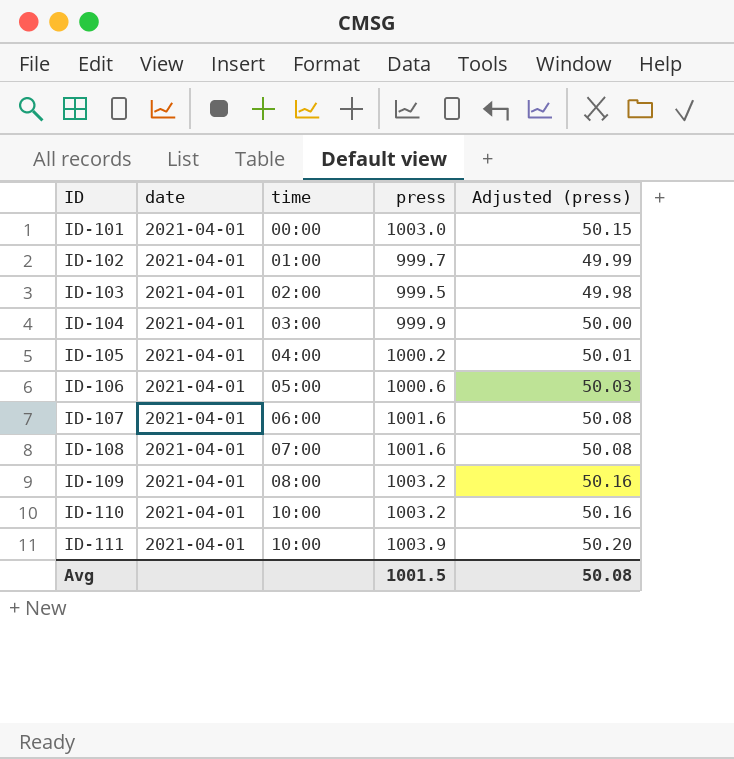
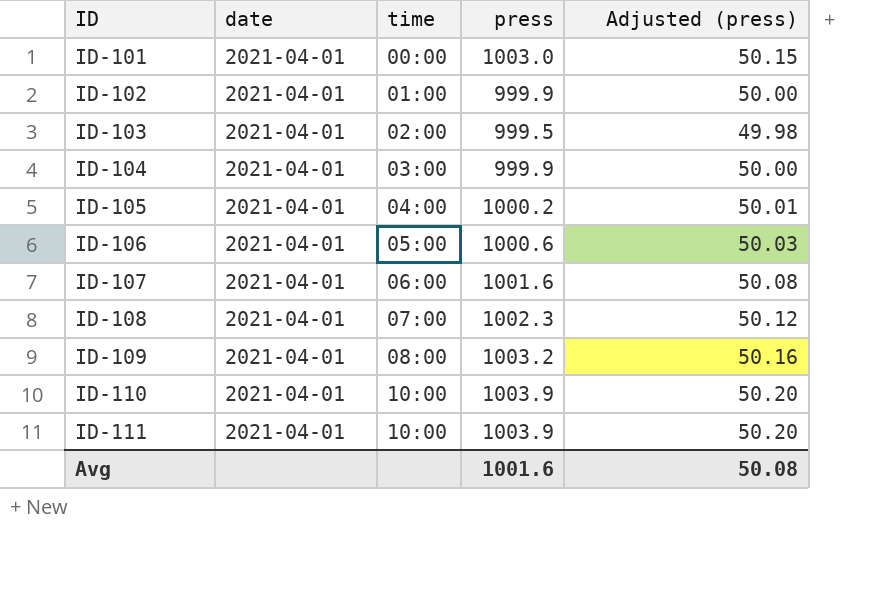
ID-102 | press: 999.7 -> 999.9
ID-102 | Adjusted (press): 49.99 -> 50.00
ID-108 | press: 1001.6 -> 1002.3
ID-108 | Adjusted (press): 50.08 -> 50.12
ID-110 | press: 1003.2 -> 1003.9
ID-110 | Adjusted (press): 50.16 -> 50.20
Avg | press: 1001.5 -> 1001.6

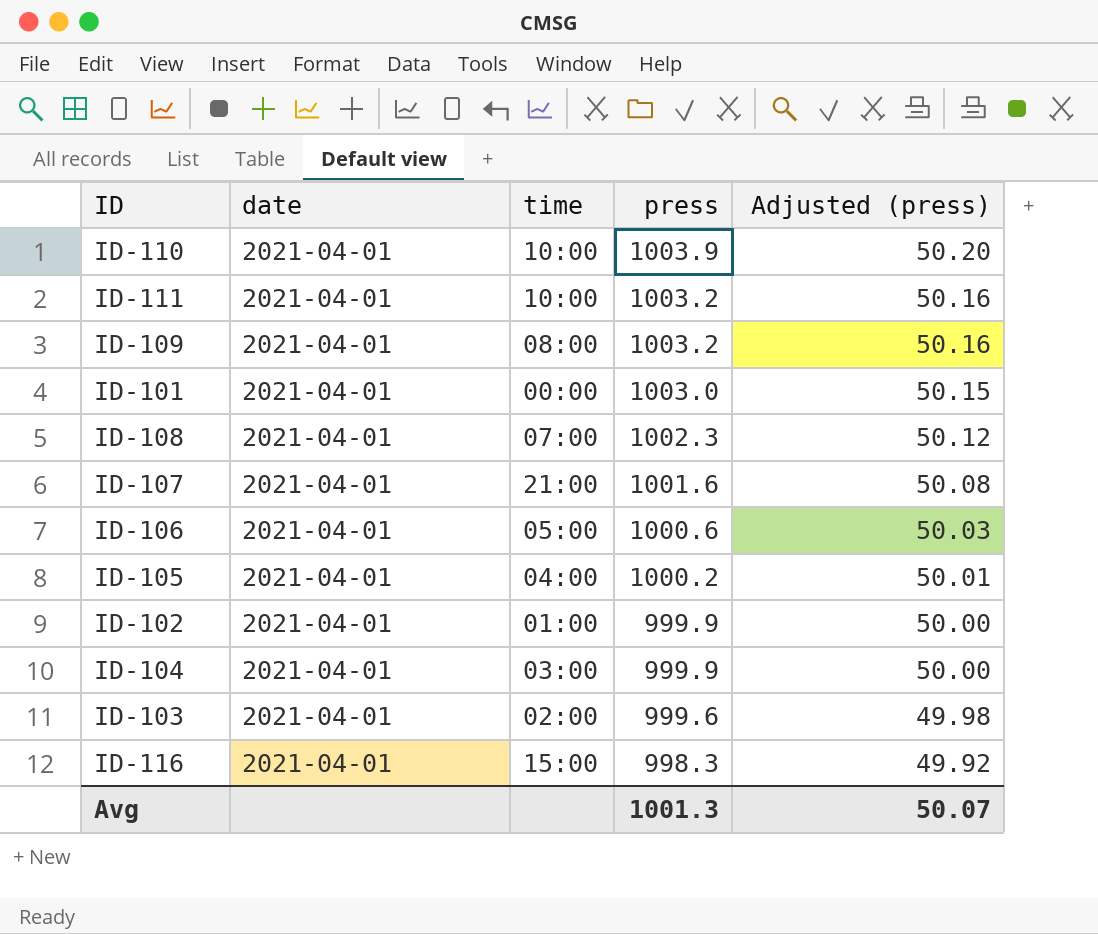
row order: ID ascending -> press descending
ID-111 | press: 1003.9 -> 1003.2
ID-111 | Adjusted (press): 50.20 -> 50.16
ID-107 | time: 06:00 -> 21:00
ID-103 | press: 999.5 -> 999.6
row ID-116: none -> 2021-04-01 | 15:00 | 998.3 | 49.92
Avg | press: 1001.6 -> 1001.3
Avg | Adjusted (press): 50.08 -> 50.07

